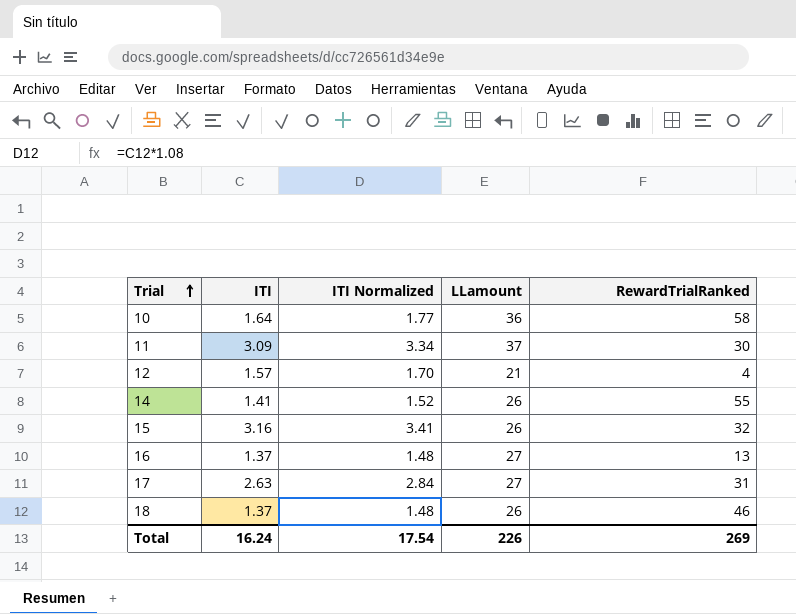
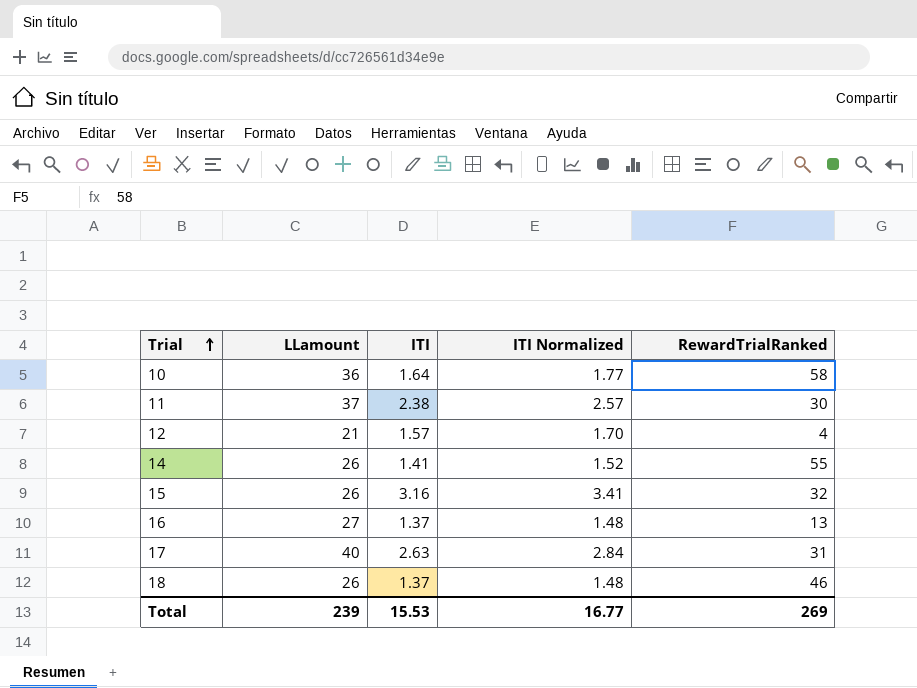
column LLamount | position: 4 -> 2
11 | ITI: 3.09 -> 2.38
11 | ITI Normalized: 3.34 -> 2.57
17 | LLamount: 27 -> 40
Total | LLamount: 226 -> 239
Total | ITI: 16.24 -> 15.53
Total | ITI Normalized: 17.54 -> 16.77

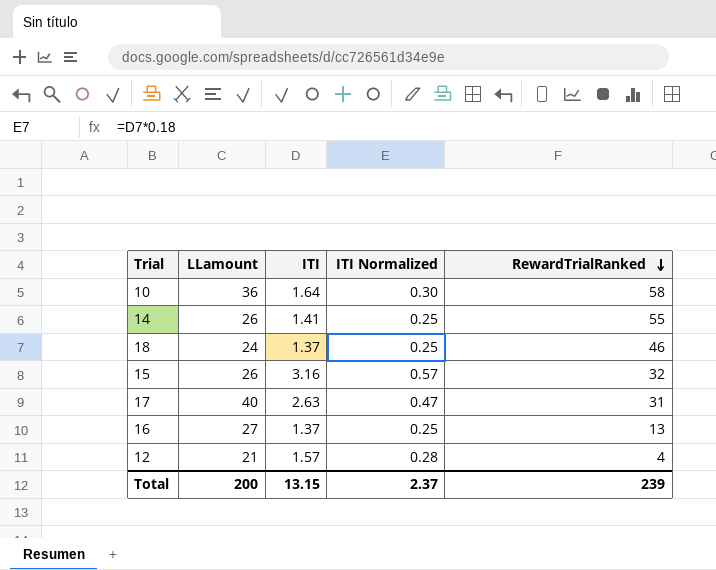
row order: Trial ascending -> RewardTrialRanked descending
column ITI Normalized | formula: [ITI] * 1.08 -> [ITI] * 0.18
row 11: 37 | 2.38 | 2.57 | 30 -> none
18 | LLamount: 26 -> 24
Total | LLamount: 239 -> 200
Total | ITI: 15.53 -> 13.15
Total | ITI Normalized: 16.77 -> 2.37
Total | RewardTrialRanked: 269 -> 239

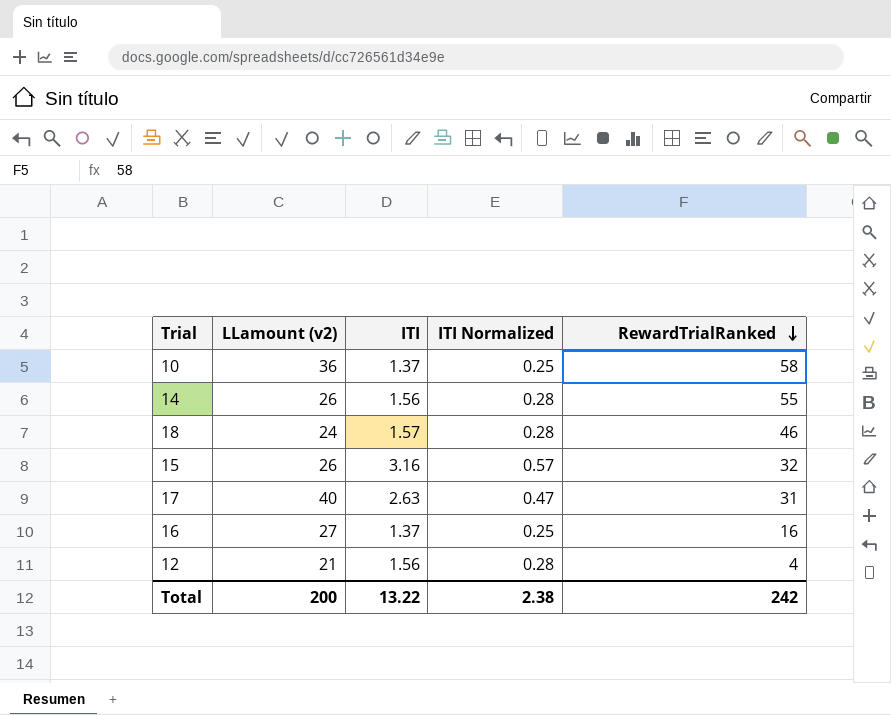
column name: LLamount -> LLamount (v2)
10 | ITI: 1.64 -> 1.37
10 | ITI Normalized: 0.30 -> 0.25
14 | ITI: 1.41 -> 1.56
14 | ITI Normalized: 0.25 -> 0.28
18 | ITI: 1.37 -> 1.57
18 | ITI Normalized: 0.25 -> 0.28
16 | RewardTrialRanked: 13 -> 16
12 | ITI: 1.57 -> 1.56
Total | ITI: 13.15 -> 13.22
Total | ITI Normalized: 2.37 -> 2.38
Total | RewardTrialRanked: 239 -> 242

